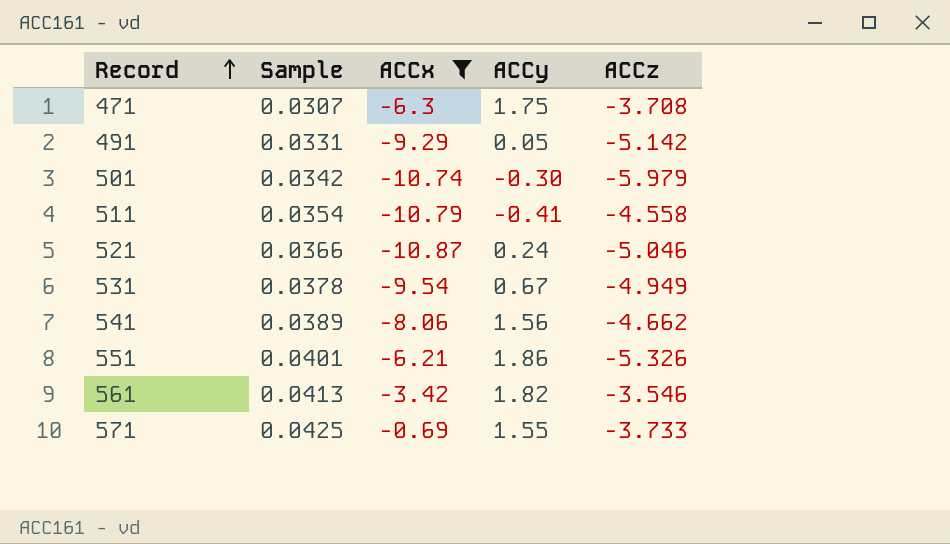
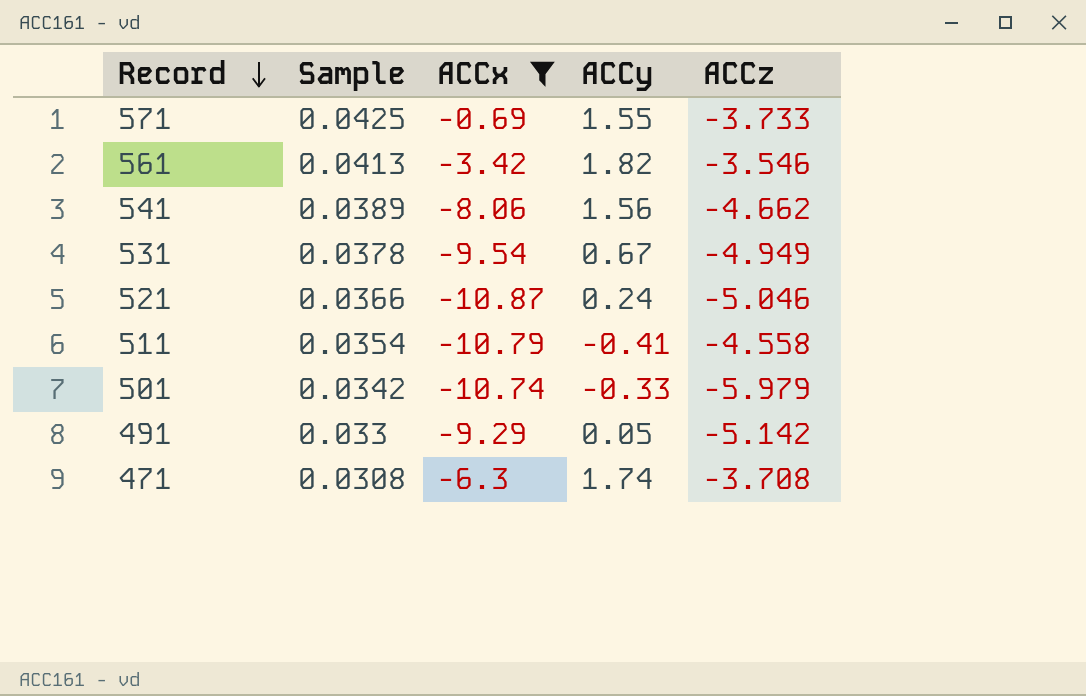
row order: Record ascending -> Record descending
row 551: 0.0401 | -6.21 | 1.86 | -5.326 -> none
501 | ACCy: -0.30 -> -0.33
491 | Sample: 0.0331 -> 0.033
471 | Sample: 0.0307 -> 0.0308
471 | ACCy: 1.75 -> 1.74

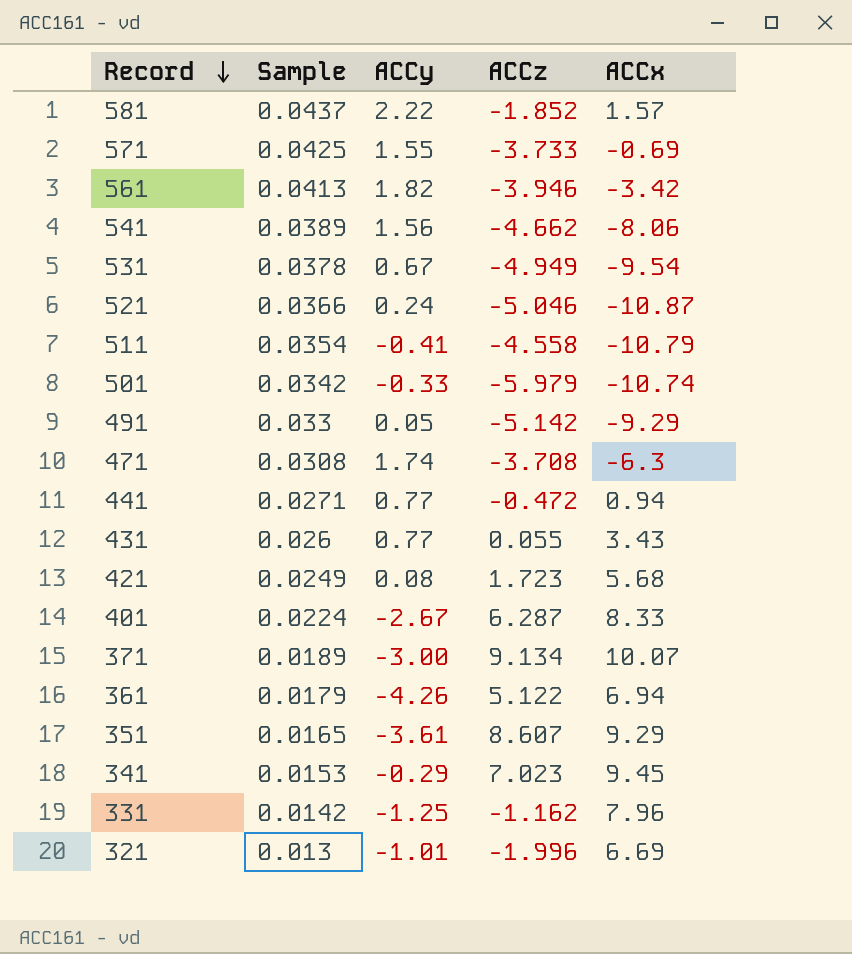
filter: ACCx <= -0.69 -> none
column ACCx | position: 3 -> 5
561 | ACCz: -3.546 -> -3.946

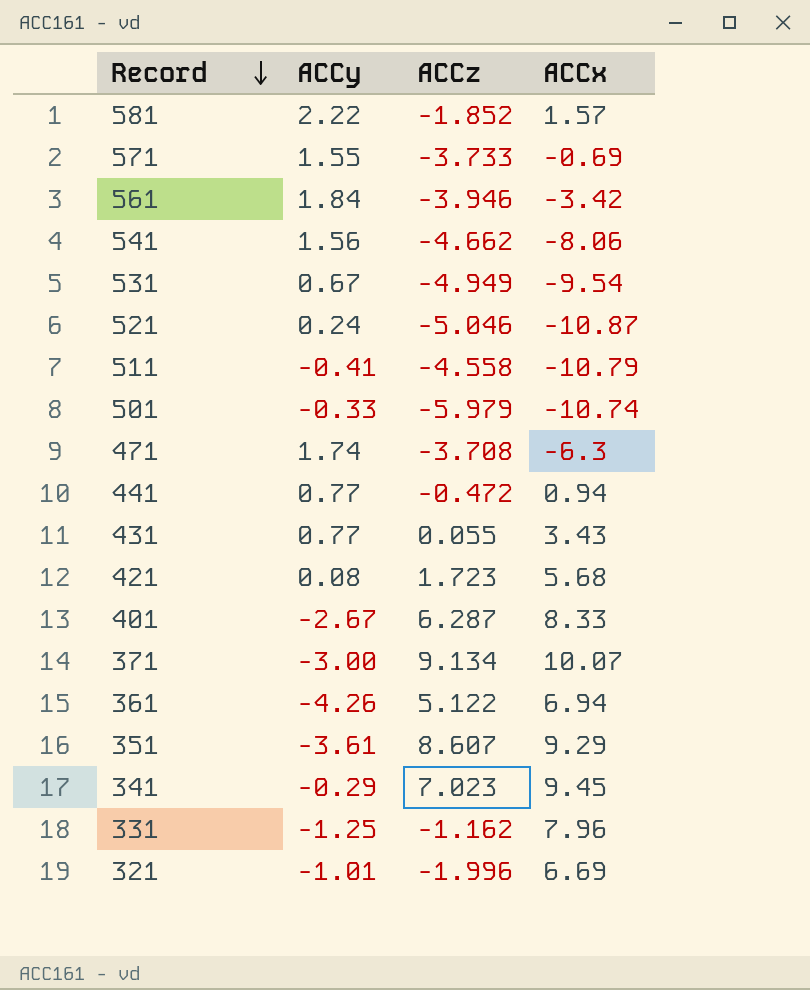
column Sample | position: 2 -> none
row 491: 0.033 | 0.05 | -5.142 | -9.29 -> none
561 | ACCy: 1.82 -> 1.84

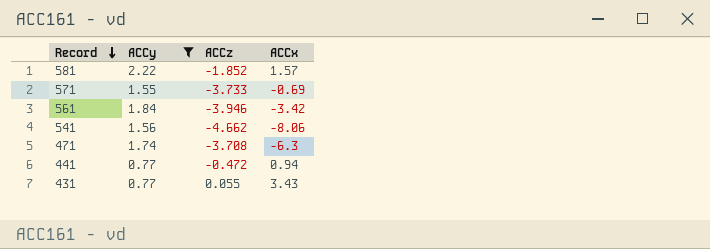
filter: none -> ACCy >= 0.77

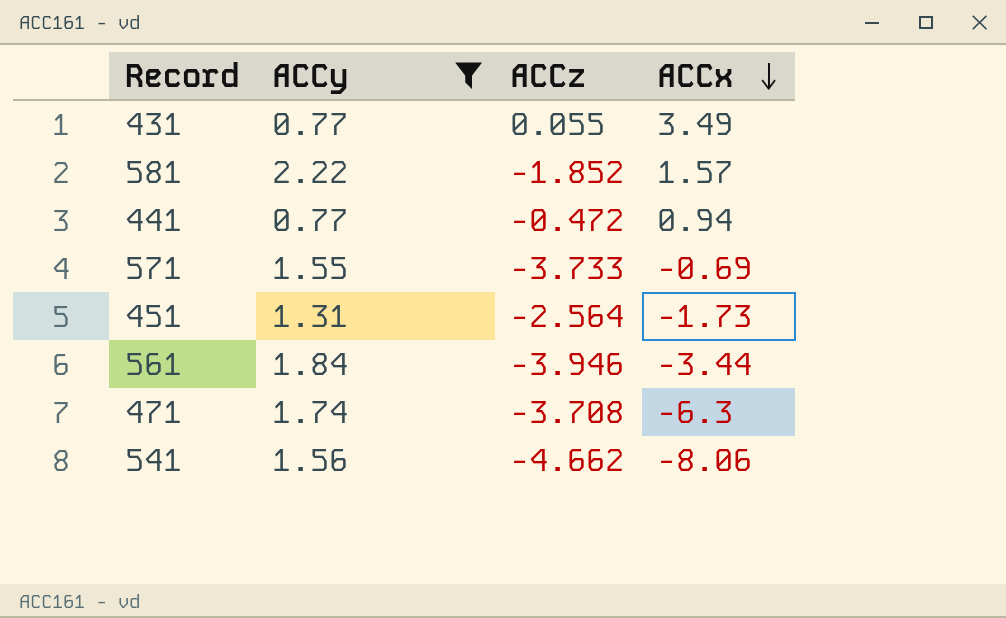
row order: Record descending -> ACCx descending
431 | ACCx: 3.43 -> 3.49
row 451: none -> 1.31 | -2.564 | -1.73
561 | ACCx: -3.42 -> -3.44

